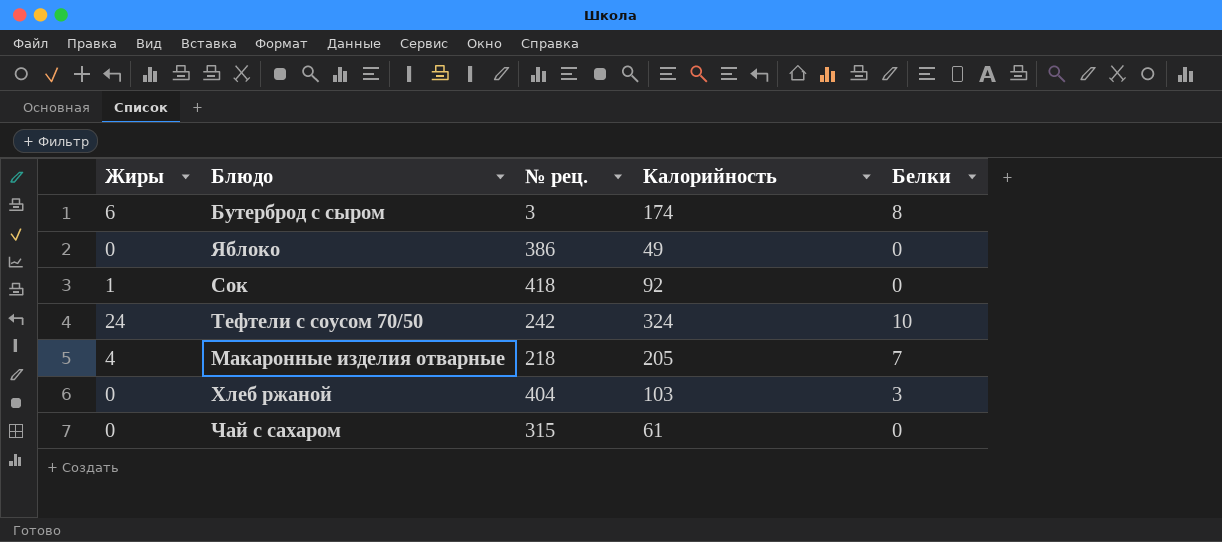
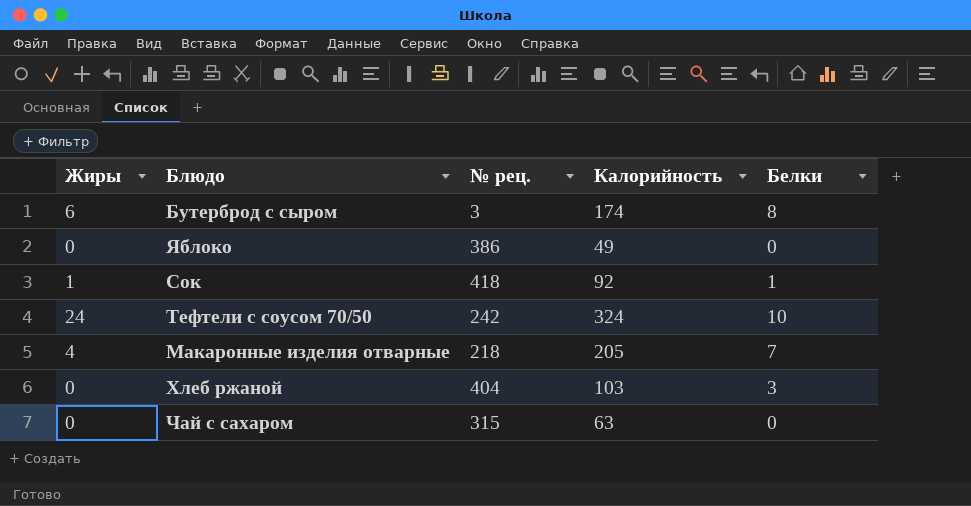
Сок | Белки: 0 -> 1
Чай с сахаром | Калорийность: 61 -> 63

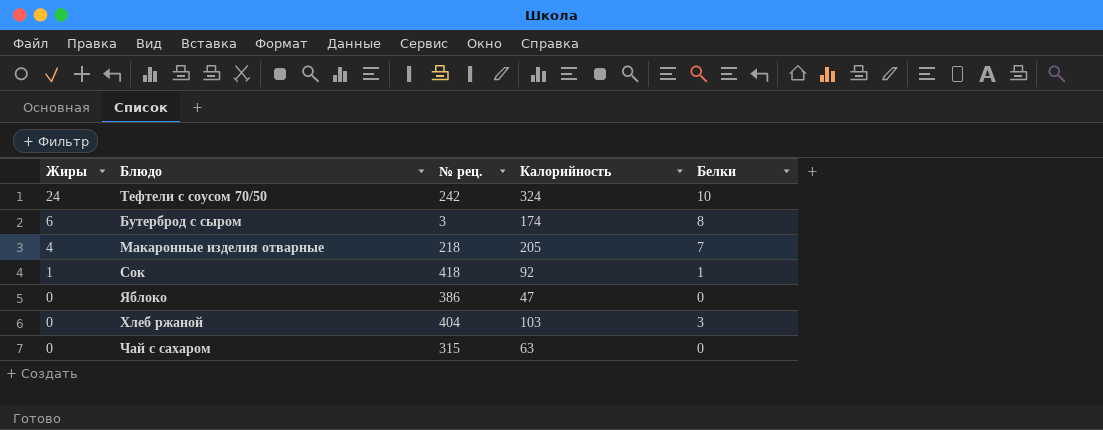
row order: none -> Жиры descending
Яблоко | Калорийность: 49 -> 47

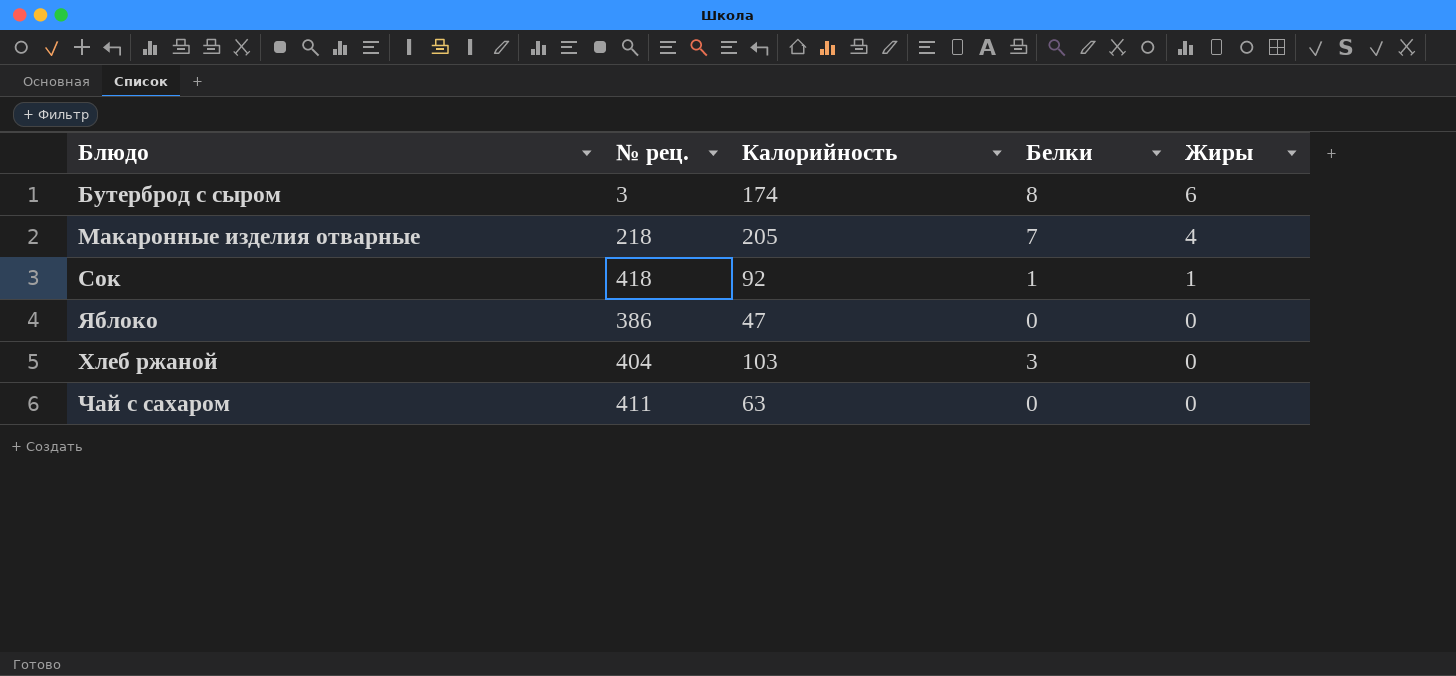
column Жиры | position: 1 -> 5
row Тефтели с соусом 70/50: 24 | 242 | 324 | 10 -> none
Чай с сахаром | № рец.: 315 -> 411

